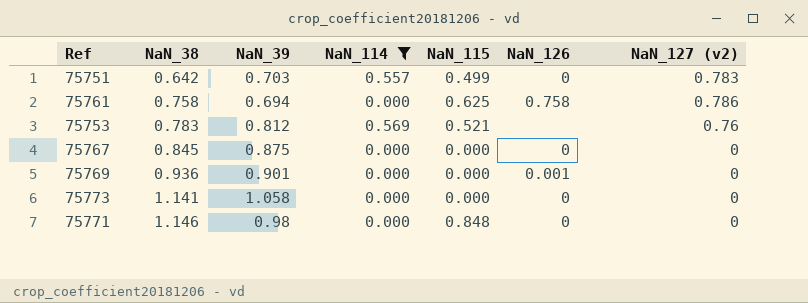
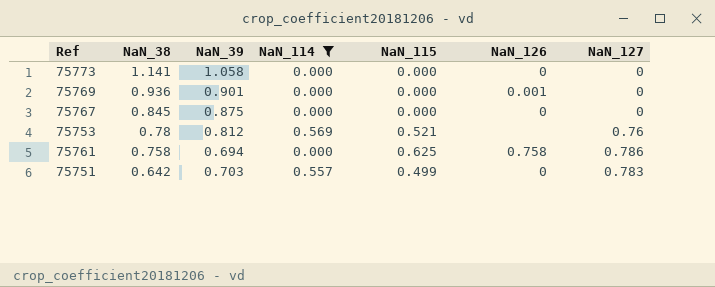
row order: NaN_38 ascending -> NaN_38 descending
column name: NaN_127 (v2) -> NaN_127
row 75771: 1.146 | 0.98 | 0.000 | 0.848 | 0 | 0 -> none
75753 | NaN_38: 0.783 -> 0.78

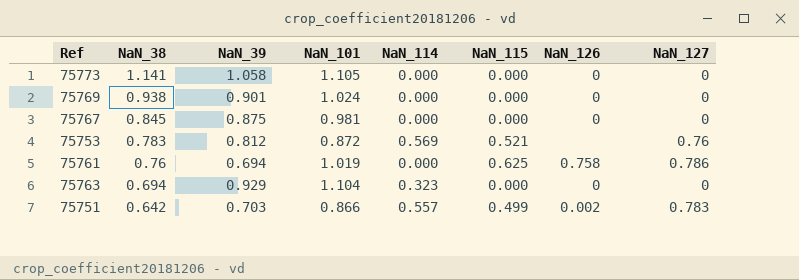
filter: NaN_114 != 0.323 -> none
column NaN_101 | position: none -> 4
75769 | NaN_38: 0.936 -> 0.938
75769 | NaN_126: 0.001 -> 0
75753 | NaN_38: 0.78 -> 0.783
75761 | NaN_38: 0.758 -> 0.76
75751 | NaN_126: 0 -> 0.002

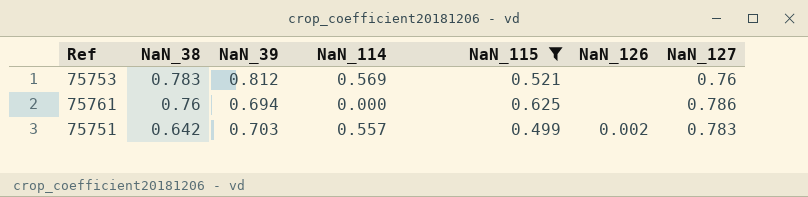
filter: none -> NaN_115 != 0.000
column NaN_101 | position: 4 -> none
75761 | NaN_126: 0.758 -> none

